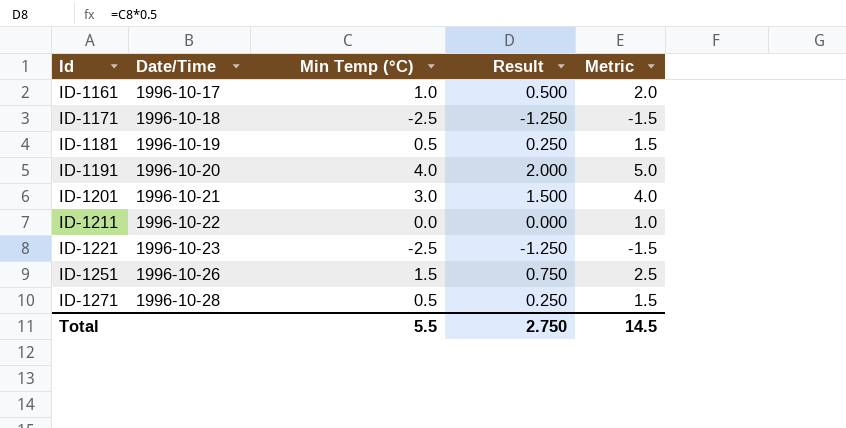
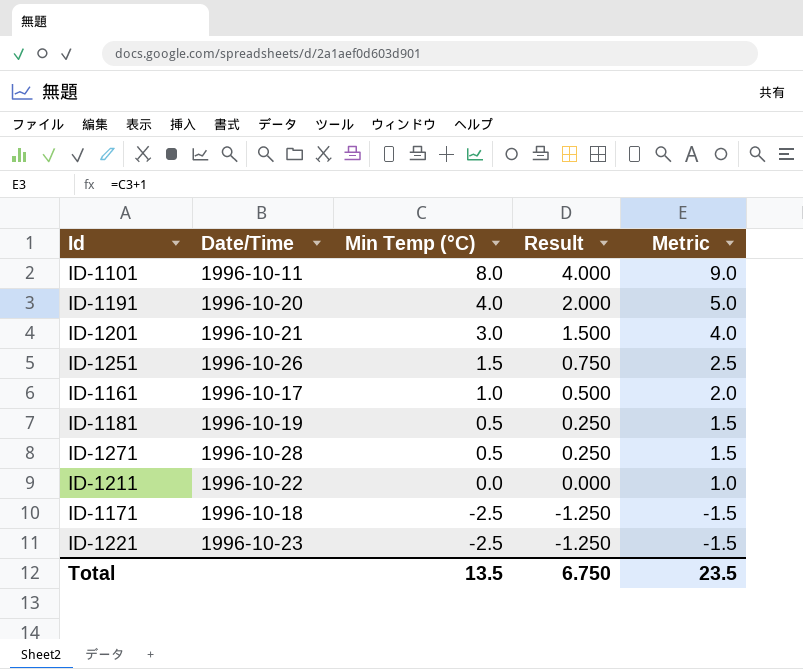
row order: Id ascending -> Min Temp (°C) descending
row ID-1101: none -> 1996-10-11 | 8.0 | 4.000 | 9.0
Total | Min Temp (°C): 5.5 -> 13.5
Total | Result: 2.750 -> 6.750
Total | Metric: 14.5 -> 23.5

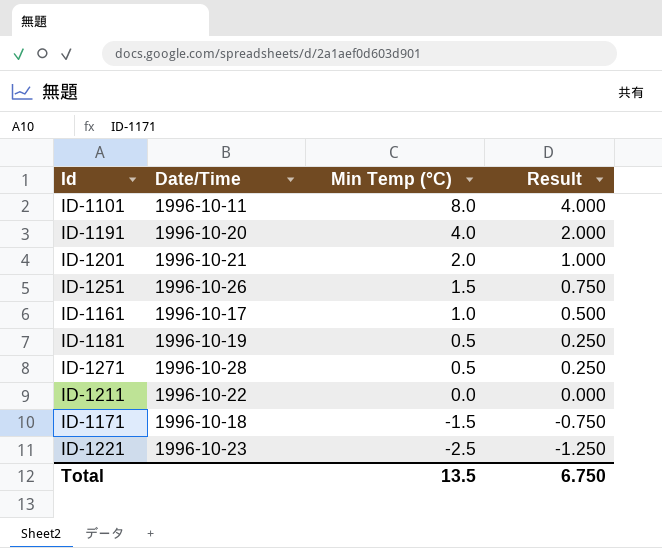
column Metric | formula: [Min Temp (°C)] + 1 -> none
ID-1201 | Min Temp (°C): 3.0 -> 2.0
ID-1201 | Result: 1.500 -> 1.000
ID-1171 | Min Temp (°C): -2.5 -> -1.5
ID-1171 | Result: -1.250 -> -0.750

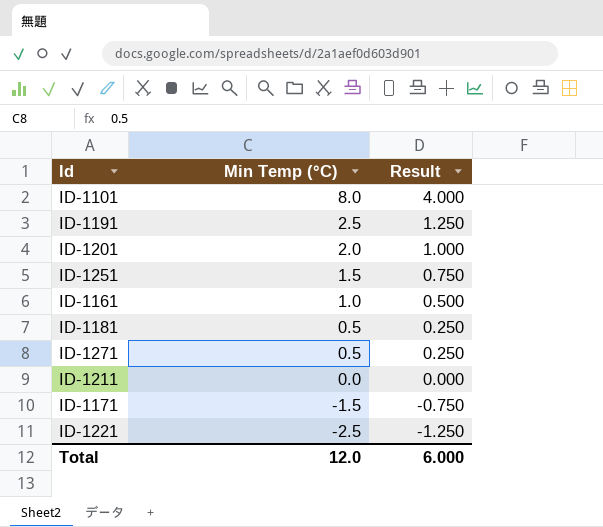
column Date/Time | position: 2 -> none
ID-1191 | Min Temp (°C): 4.0 -> 2.5
ID-1191 | Result: 2.000 -> 1.250
Total | Min Temp (°C): 13.5 -> 12.0
Total | Result: 6.750 -> 6.000

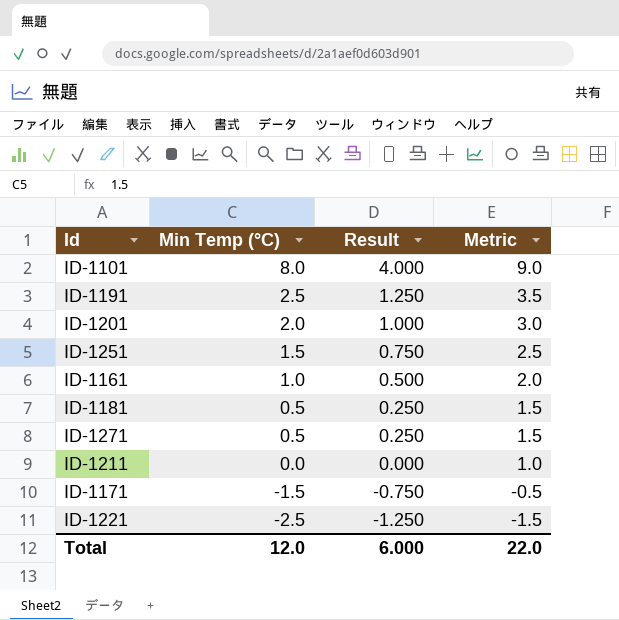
column Metric | formula: none -> [Min Temp (°C)] + 1

